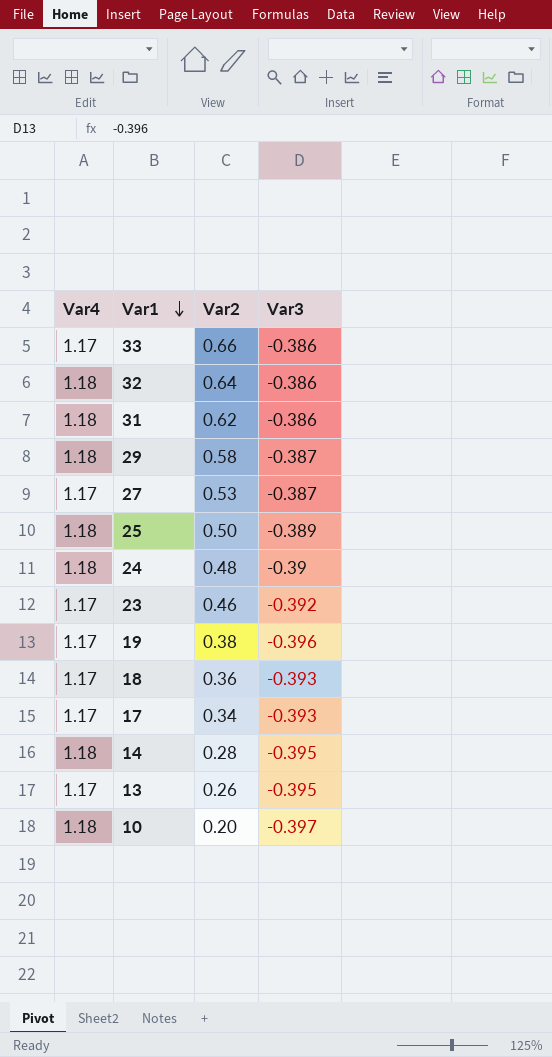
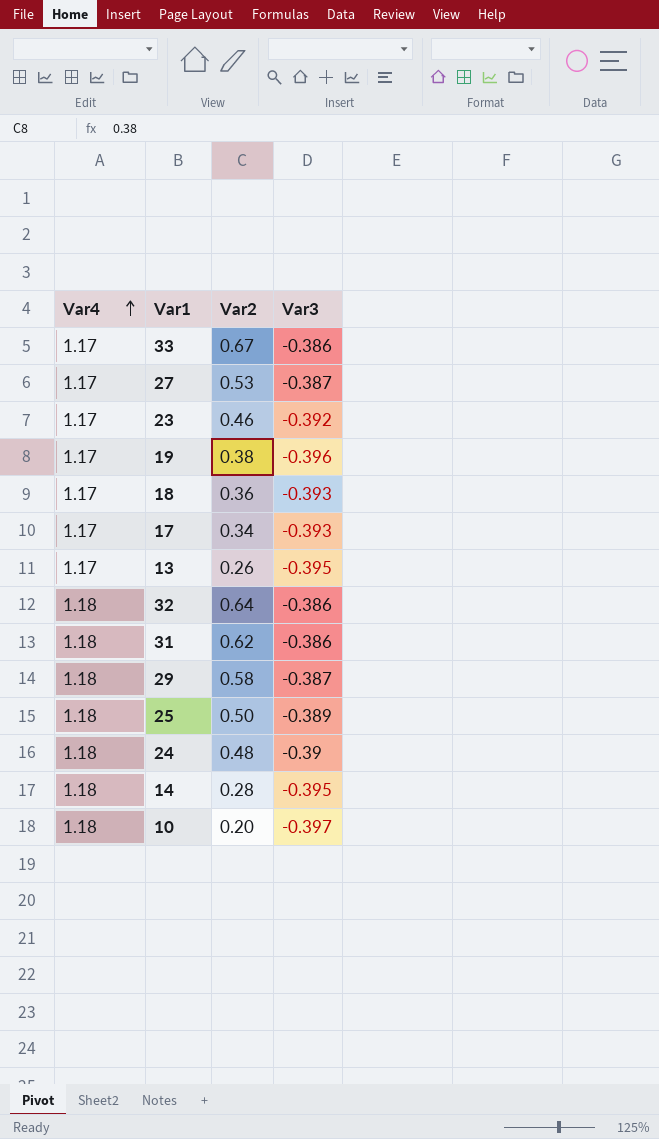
row order: Var1 descending -> Var4 ascending
33 | Var2: 0.66 -> 0.67

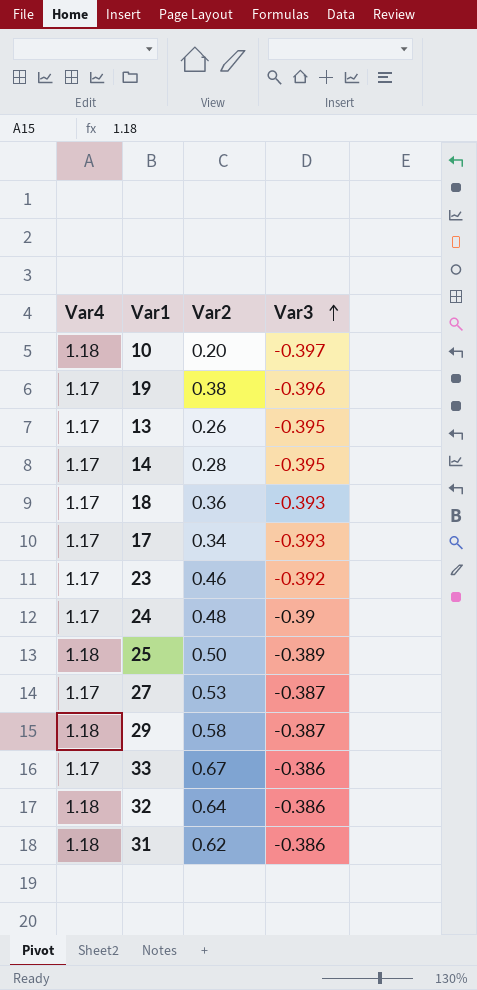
row order: Var4 ascending -> Var3 ascending
14 | Var4: 1.18 -> 1.17
24 | Var4: 1.18 -> 1.17

